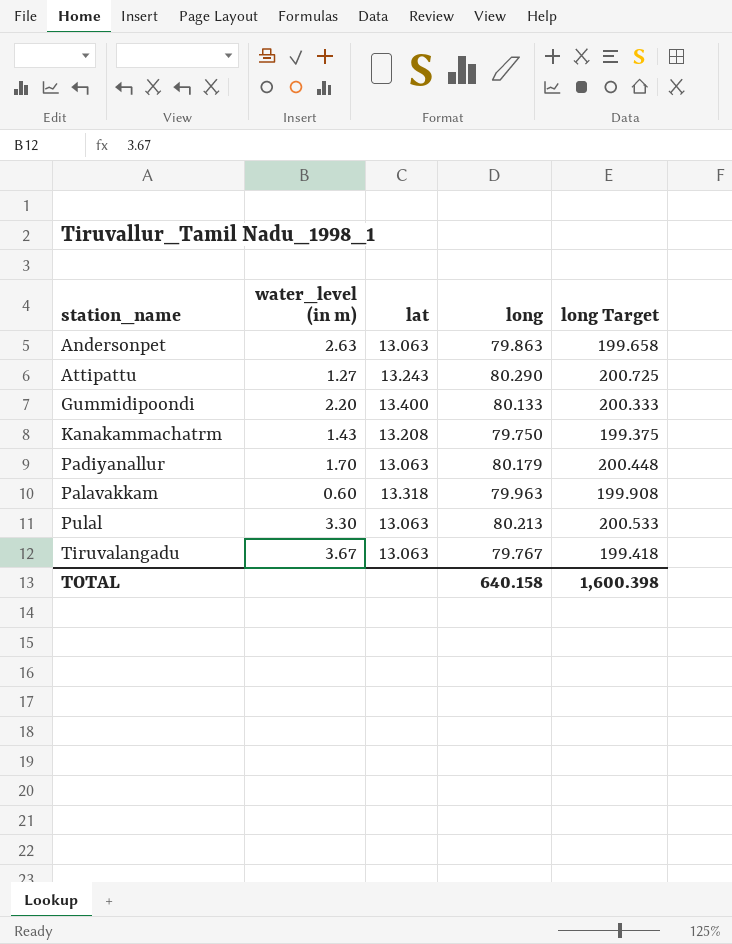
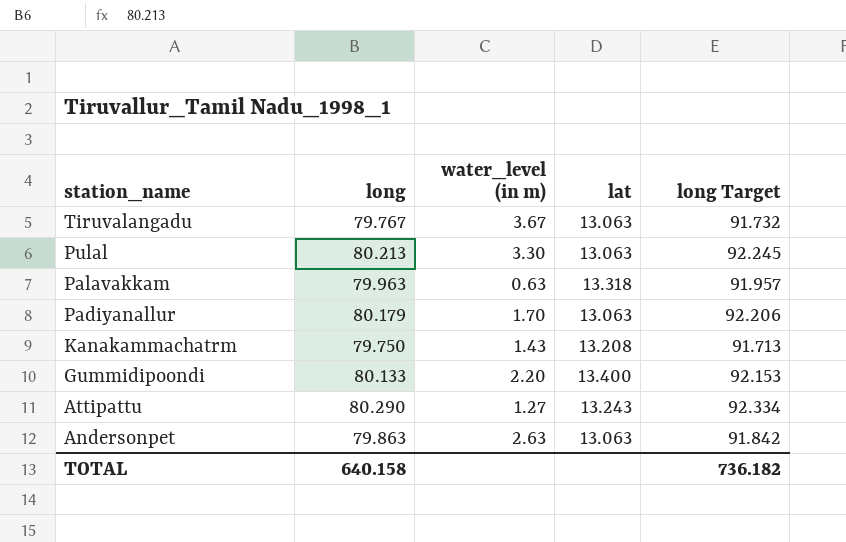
row order: station_name ascending -> station_name descending
column long | position: 4 -> 2
column long Target | formula: [long] * 2.5 -> [long] * 1.15
Palavakkam | water_level (in m): 0.60 -> 0.63
TOTAL | long Target: 1,600.398 -> 736.182

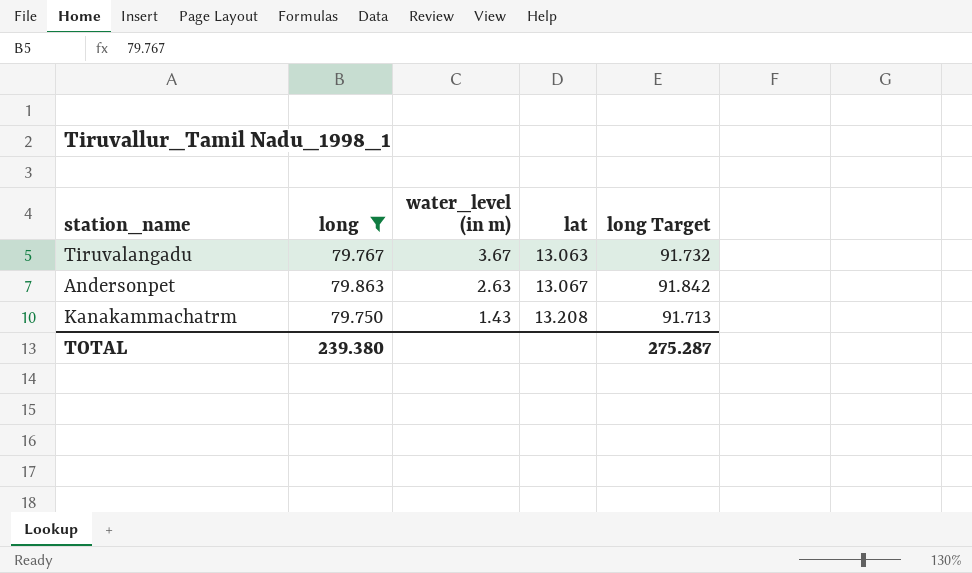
filter: none -> long <= 79.863
row order: station_name descending -> water_level (in m) descending
Andersonpet | lat: 13.063 -> 13.067
TOTAL | long: 640.158 -> 239.380
TOTAL | long Target: 736.182 -> 275.287

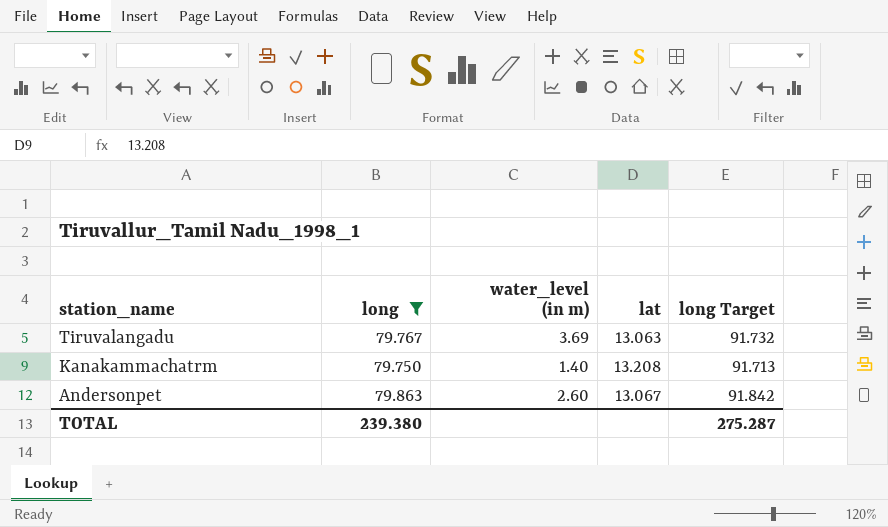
row order: water_level (in m) descending -> station_name descending
Tiruvalangadu | water_level (in m): 3.67 -> 3.69
Kanakammachatrm | water_level (in m): 1.43 -> 1.40
Andersonpet | water_level (in m): 2.63 -> 2.60

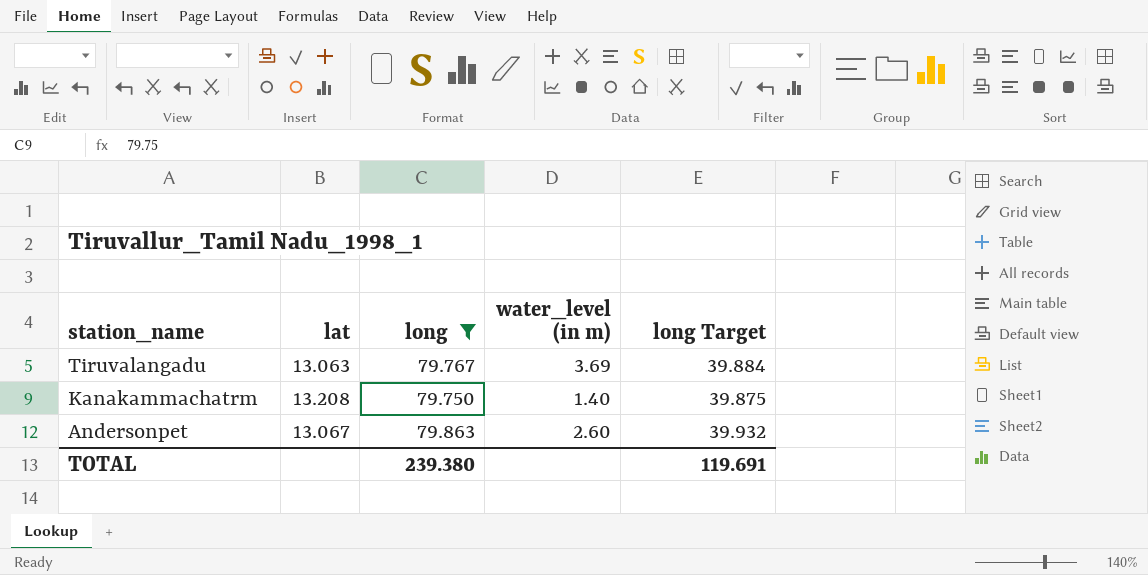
column lat | position: 4 -> 2
column long Target | formula: [long] * 1.15 -> [long] * 0.5
TOTAL | long Target: 275.287 -> 119.691

